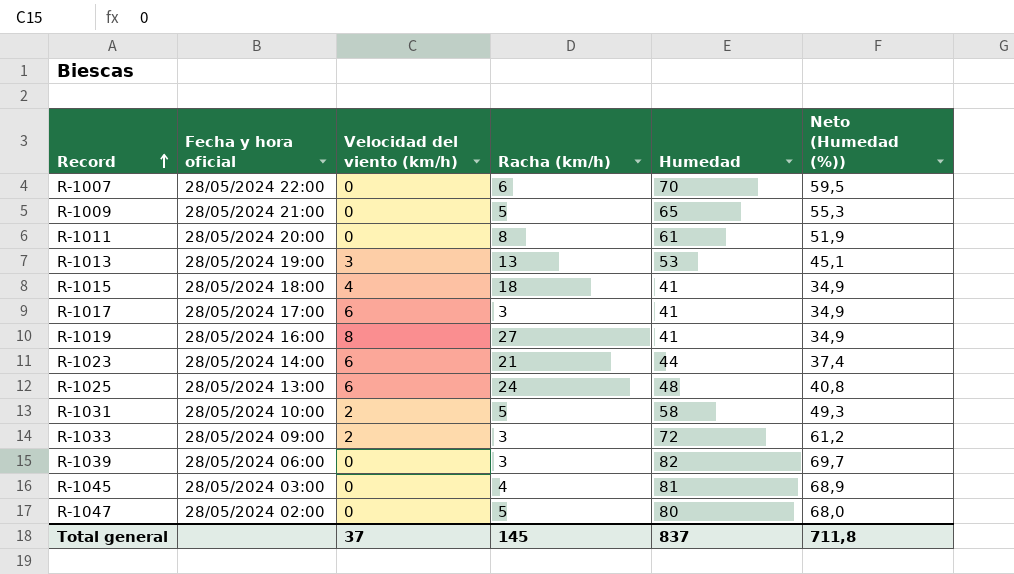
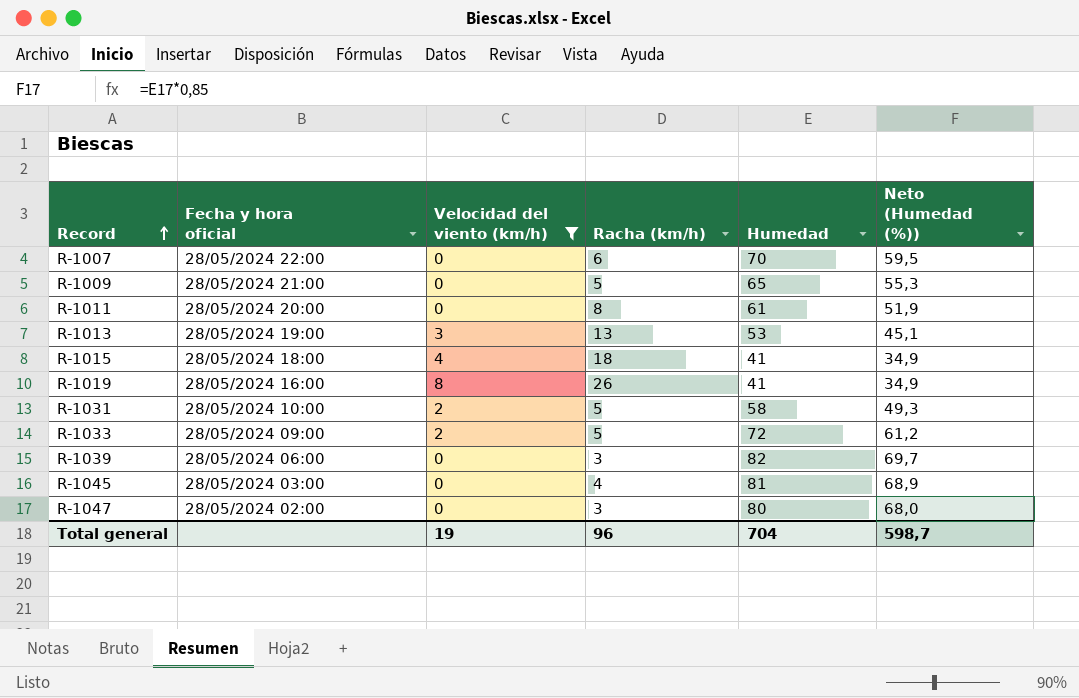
filter: none -> Velocidad del viento (km/h) != 6
R-1019 | Racha (km/h): 27 -> 26
R-1033 | Racha (km/h): 3 -> 5
R-1047 | Racha (km/h): 5 -> 3
Total general | Velocidad del viento (km/h): 37 -> 19
Total general | Racha (km/h): 145 -> 96
Total general | Humedad: 837 -> 704
Total general | Neto (Humedad (%)): 711,8 -> 598,7

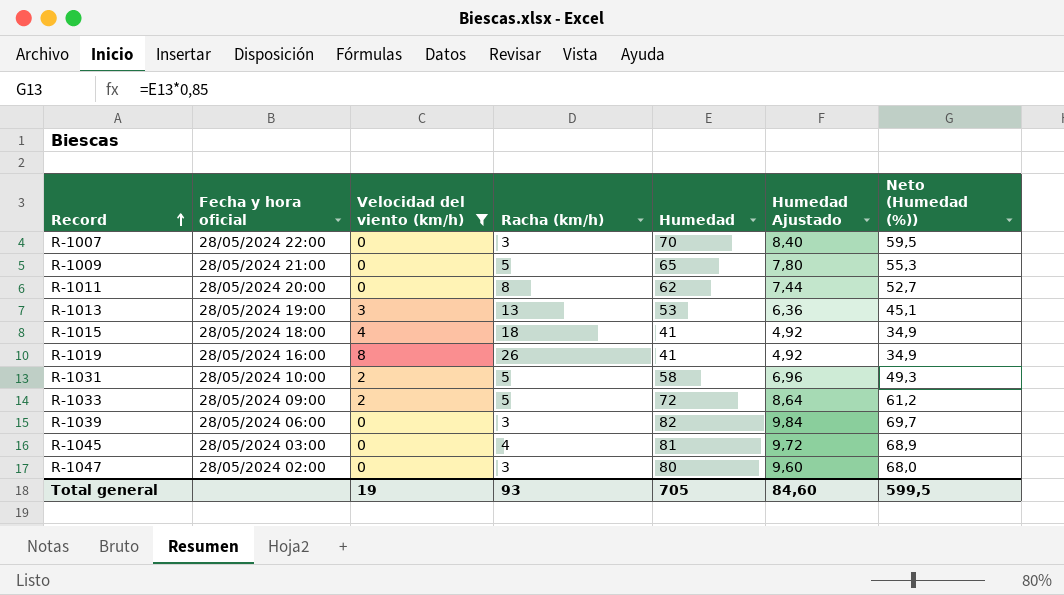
column Humedad Ajustado | formula: none -> [Humedad] * 0,12
R-1007 | Racha (km/h): 6 -> 3
R-1011 | Humedad: 61 -> 62
R-1011 | Neto (Humedad (%)): 51,9 -> 52,7
Total general | Racha (km/h): 96 -> 93
Total general | Humedad: 704 -> 705
Total general | Neto (Humedad (%)): 598,7 -> 599,5

